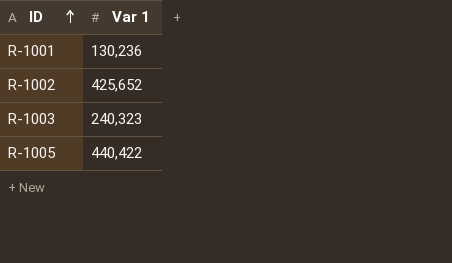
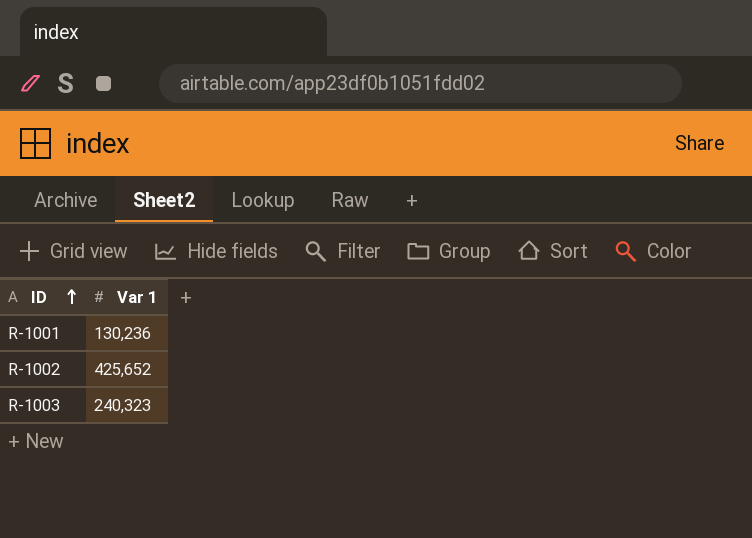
row R-1005: 440,422 -> none

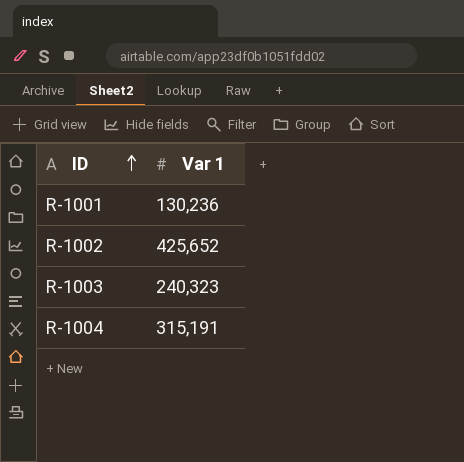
row R-1004: none -> 315,191

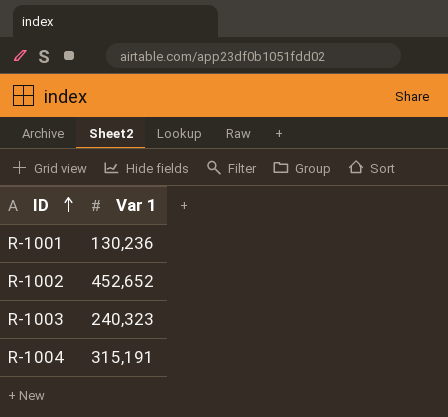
R-1002 | Var 1: 425,652 -> 452,652

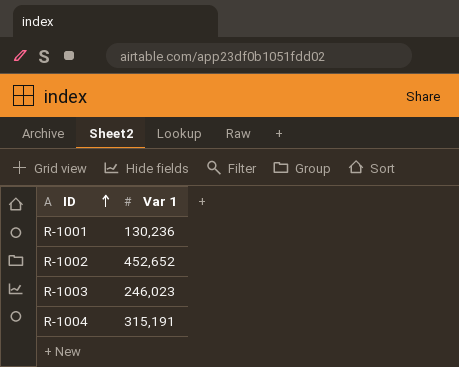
R-1003 | Var 1: 240,323 -> 246,023

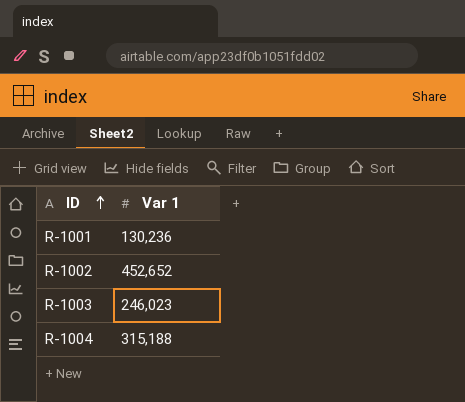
R-1004 | Var 1: 315,191 -> 315,188

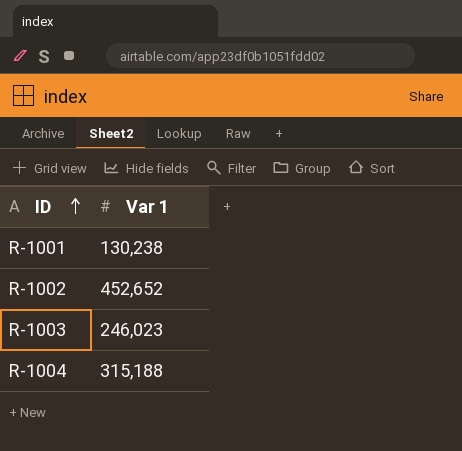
R-1001 | Var 1: 130,236 -> 130,238

